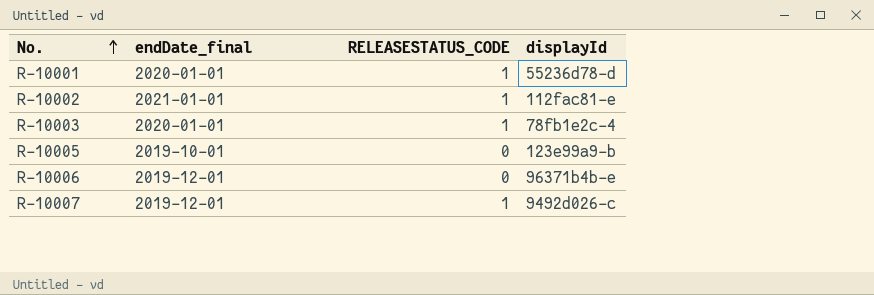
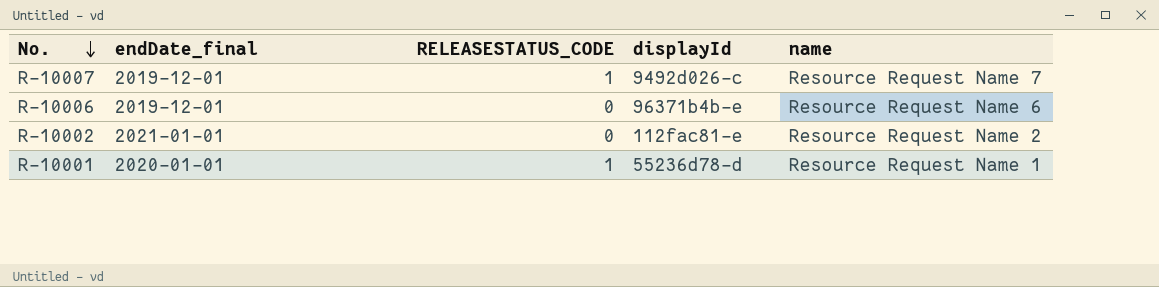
row order: No. ascending -> No. descending
column name | position: none -> 5
row R-10003: 2020-01-01 | 1 | 78fb1e2c-4 -> none
row R-10005: 2019-10-01 | 0 | 123e99a9-b -> none
R-10002 | RELEASESTATUS_CODE: 1 -> 0

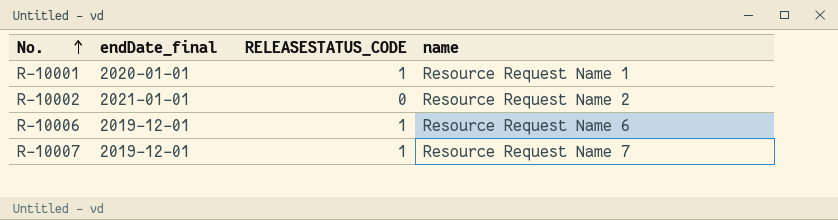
row order: No. descending -> No. ascending
column displayId | position: 4 -> none
R-10006 | RELEASESTATUS_CODE: 0 -> 1

